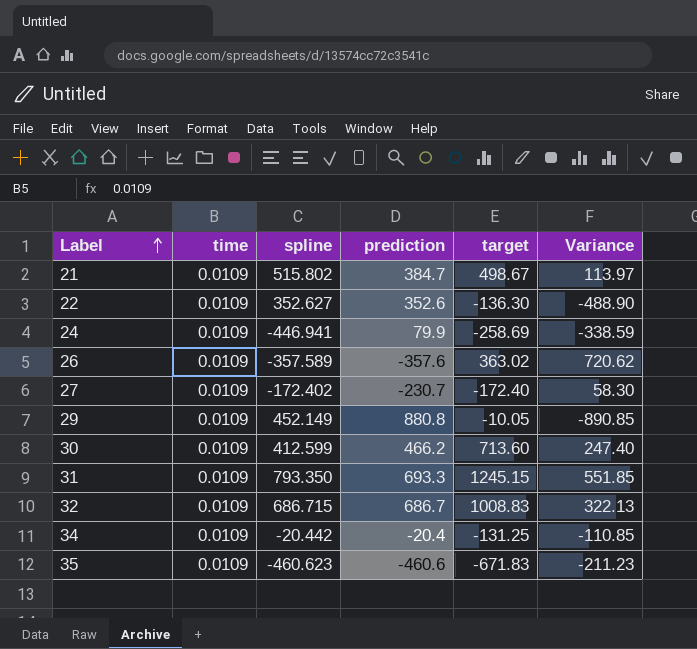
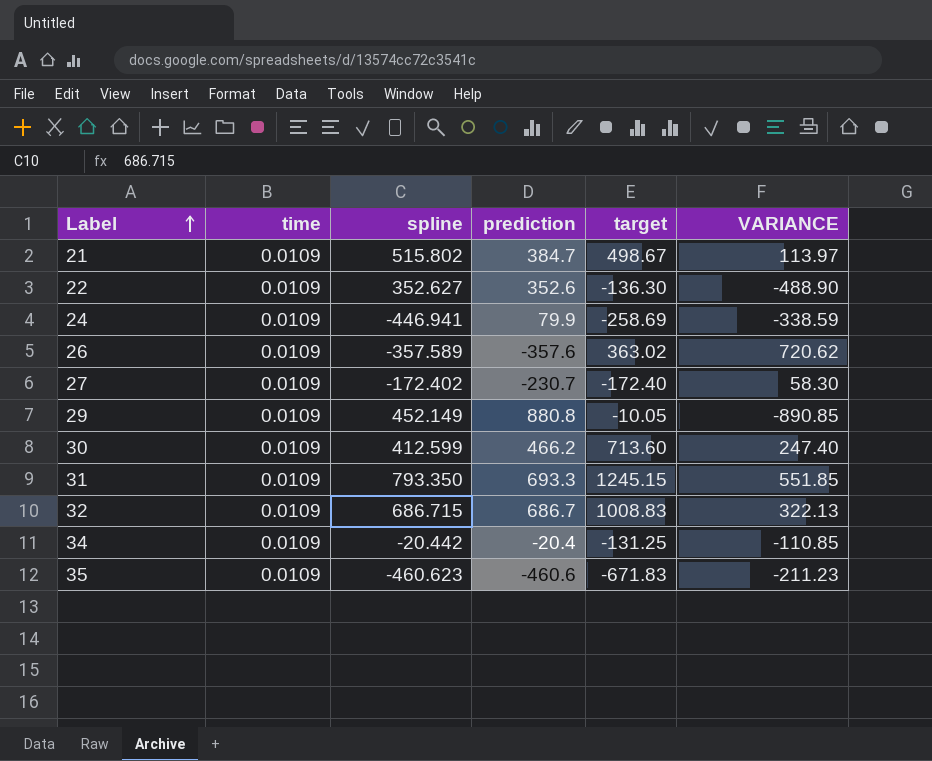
column name: Variance -> VARIANCE

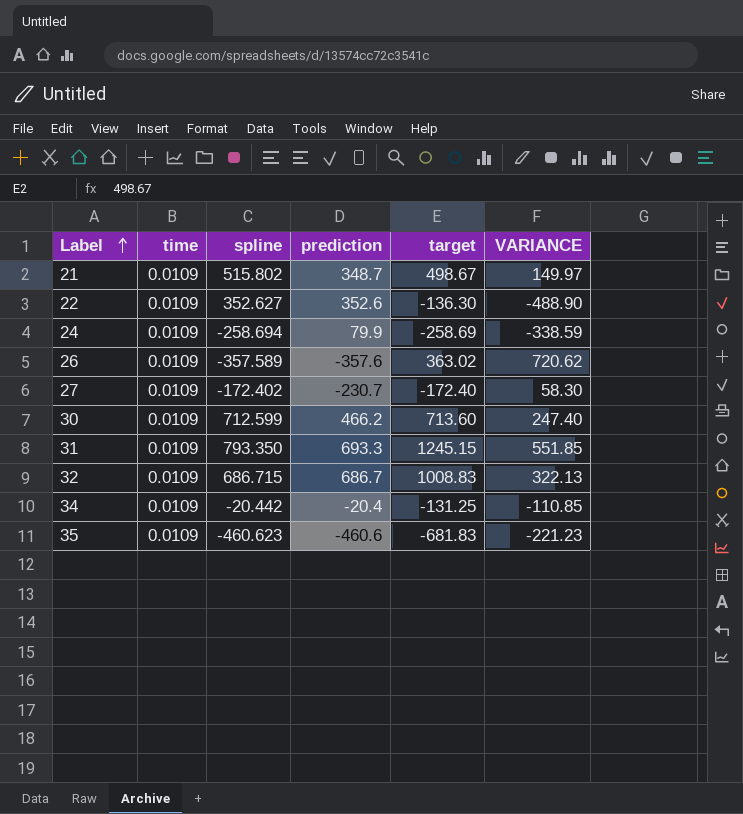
row 29: 0.0109 | 452.149 | 880.8 | -10.05 | -890.85 -> none
21 | prediction: 384.7 -> 348.7
21 | VARIANCE: 113.97 -> 149.97
24 | spline: -446.941 -> -258.694
30 | spline: 412.599 -> 712.599
35 | target: -671.83 -> -681.83
35 | VARIANCE: -211.23 -> -221.23

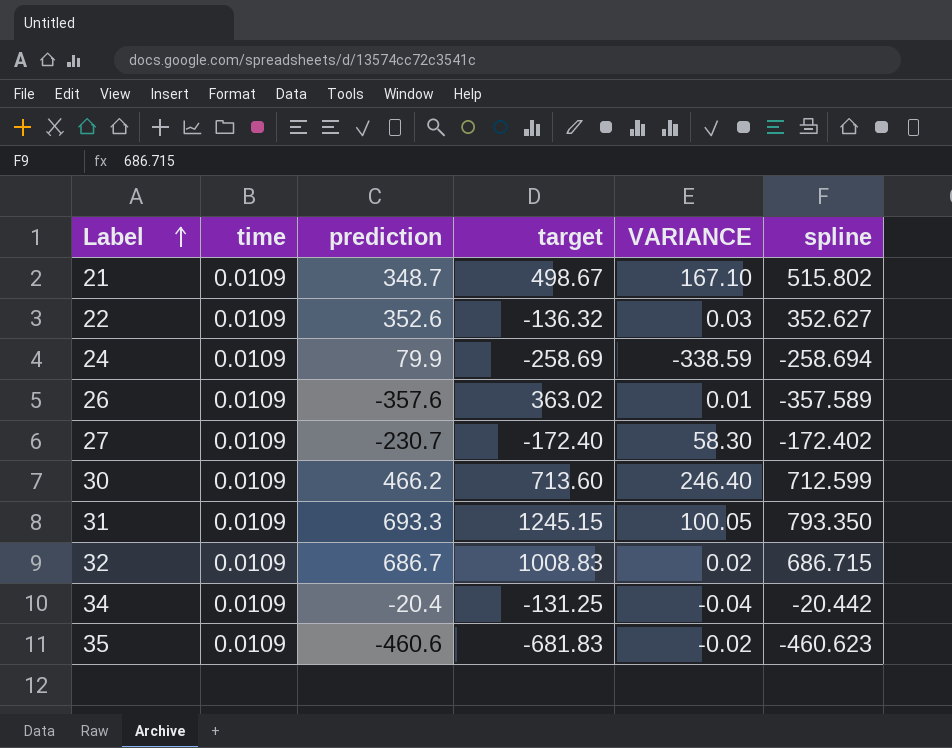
column VARIANCE | formula: [target] - [prediction] -> [spline] - [prediction]
column spline | position: 3 -> 6
22 | target: -136.30 -> -136.32

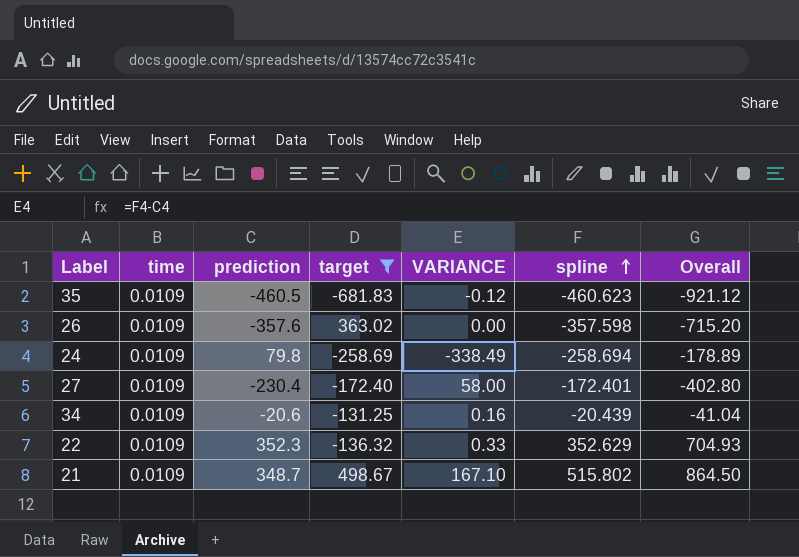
filter: none -> target <= 498.67
row order: Label ascending -> spline ascending
column Overall | formula: none -> [prediction] + [spline]
35 | prediction: -460.6 -> -460.5
35 | VARIANCE: -0.02 -> -0.12
26 | VARIANCE: 0.01 -> 0.00
26 | spline: -357.589 -> -357.598
24 | prediction: 79.9 -> 79.8
24 | VARIANCE: -338.59 -> -338.49
27 | prediction: -230.7 -> -230.4
27 | VARIANCE: 58.30 -> 58.00
27 | spline: -172.402 -> -172.401
34 | prediction: -20.4 -> -20.6
34 | VARIANCE: -0.04 -> 0.16
34 | spline: -20.442 -> -20.439
22 | prediction: 352.6 -> 352.3
22 | VARIANCE: 0.03 -> 0.33
22 | spline: 352.627 -> 352.629

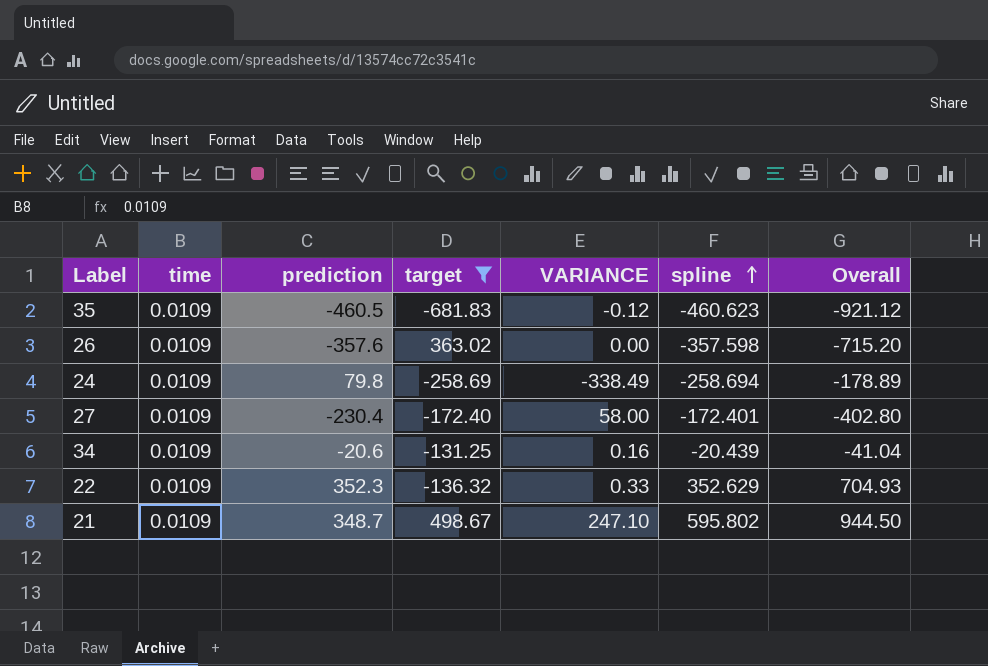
21 | VARIANCE: 167.10 -> 247.10
21 | spline: 515.802 -> 595.802
21 | Overall: 864.50 -> 944.50

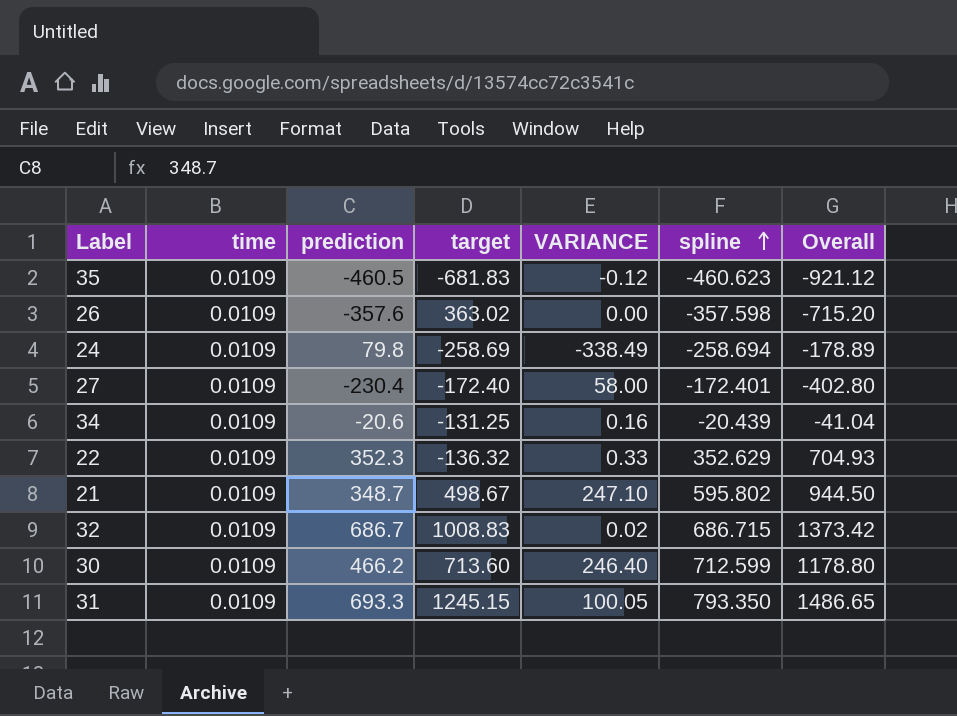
filter: target <= 498.67 -> none

